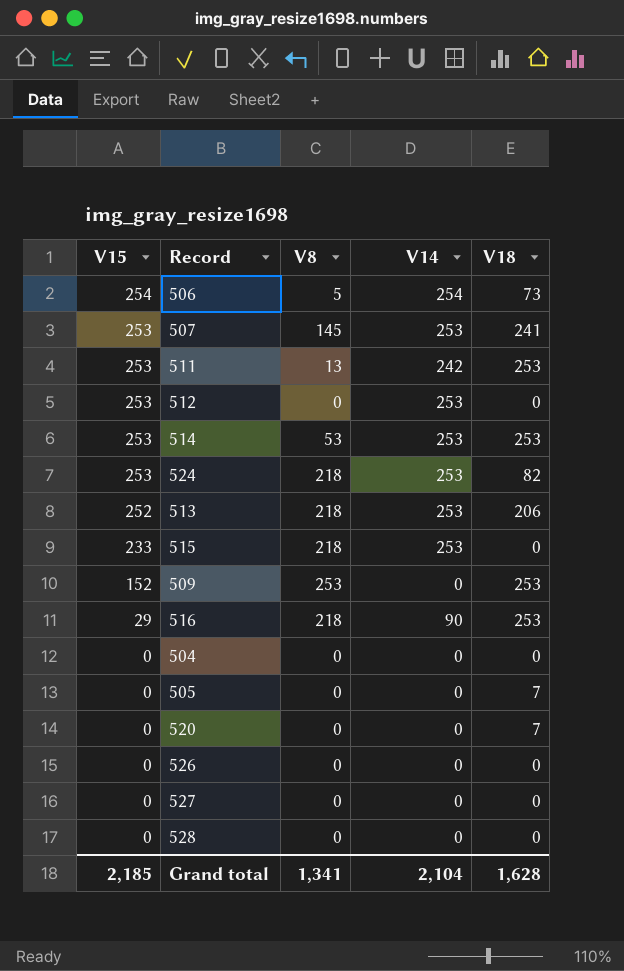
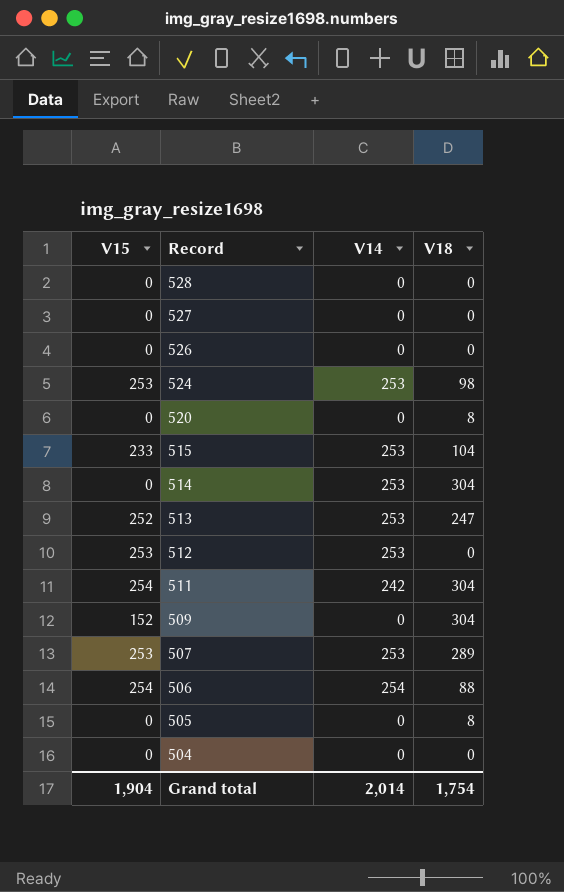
row order: V15 descending -> Record descending
column V8 | position: 3 -> none
row 516: 29 | 218 | 90 | 253 -> none
524 | V18: 82 -> 98
520 | V18: 7 -> 8
515 | V18: 0 -> 104
514 | V15: 253 -> 0
514 | V18: 253 -> 304
513 | V18: 206 -> 247
511 | V15: 253 -> 254
511 | V18: 253 -> 304
509 | V18: 253 -> 304
507 | V18: 241 -> 289
506 | V18: 73 -> 88
505 | V18: 7 -> 8
Grand total | V15: 2,185 -> 1,904
Grand total | V14: 2,104 -> 2,014
Grand total | V18: 1,628 -> 1,754

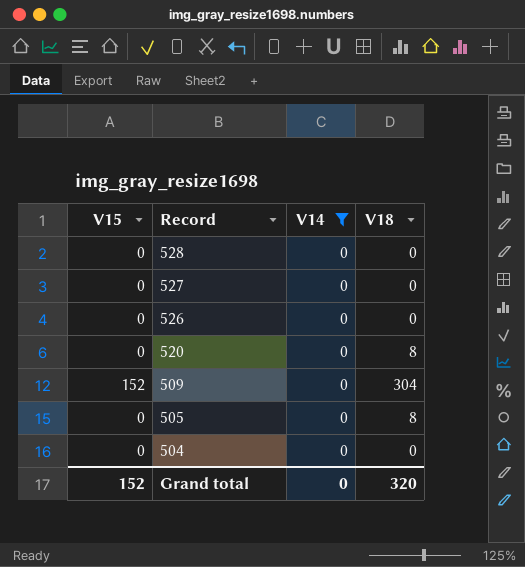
filter: none -> V14 = 0
Grand total | V15: 1,904 -> 152
Grand total | V14: 2,014 -> 0
Grand total | V18: 1,754 -> 320

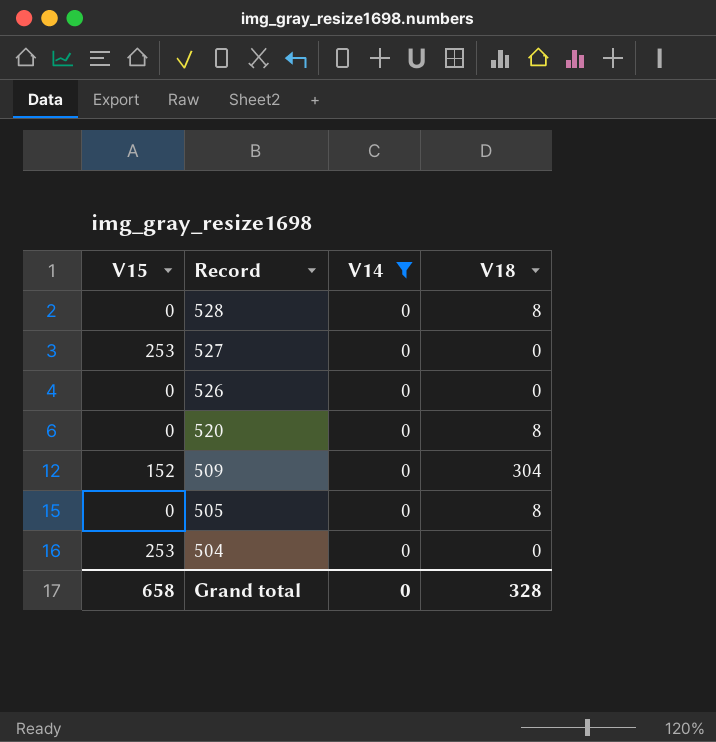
528 | V18: 0 -> 8
527 | V15: 0 -> 253
504 | V15: 0 -> 253
Grand total | V15: 152 -> 658
Grand total | V18: 320 -> 328

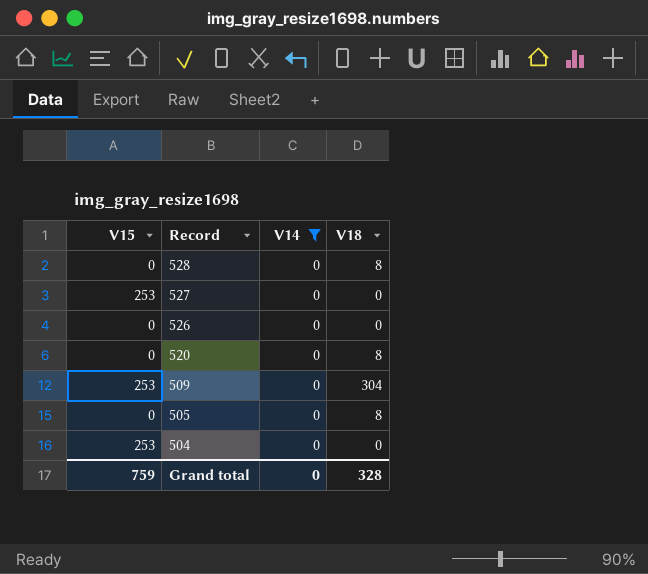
509 | V15: 152 -> 253
Grand total | V15: 658 -> 759

